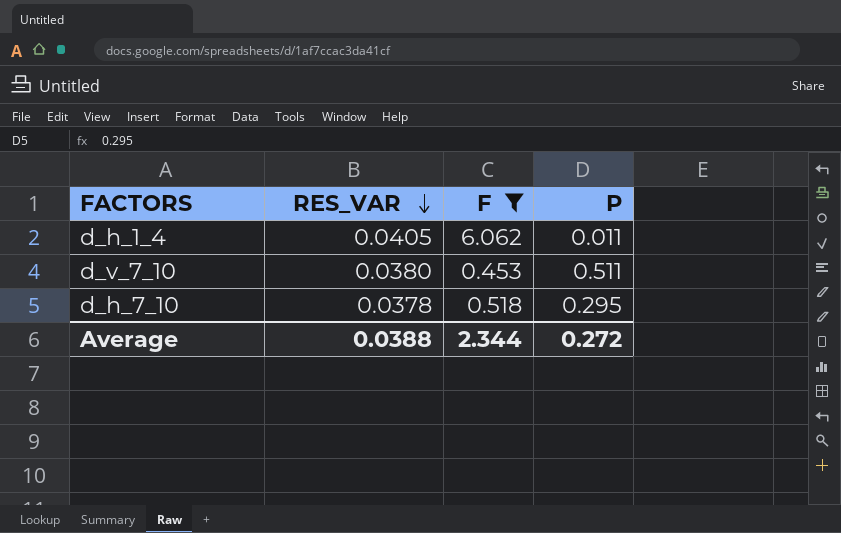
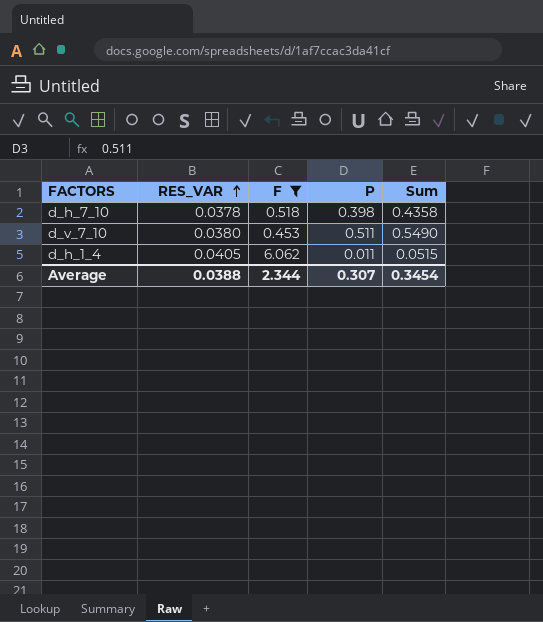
row order: RES_VAR descending -> RES_VAR ascending
column Sum | formula: none -> [RES_VAR] + [P]
d_h_7_10 | P: 0.295 -> 0.398
Average | P: 0.272 -> 0.307

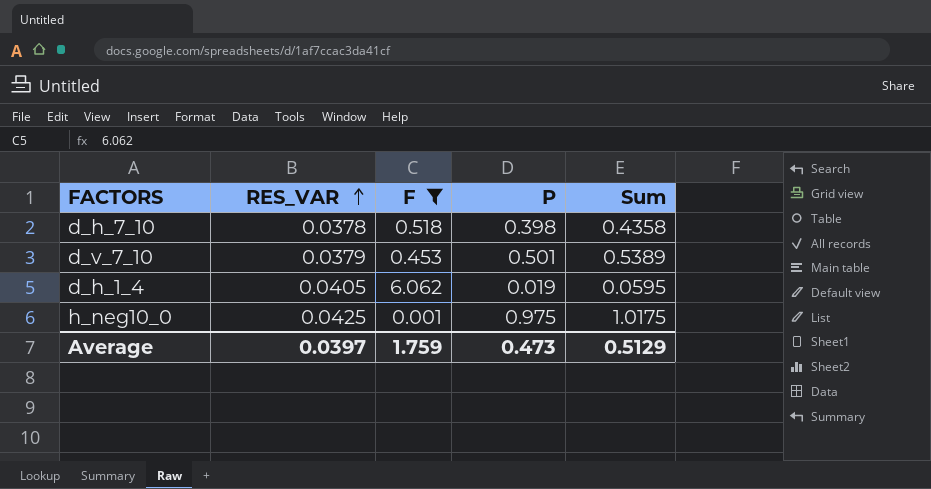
d_v_7_10 | RES_VAR: 0.0380 -> 0.0379
d_v_7_10 | P: 0.511 -> 0.501
d_v_7_10 | Sum: 0.5490 -> 0.5389
d_h_1_4 | P: 0.011 -> 0.019
d_h_1_4 | Sum: 0.0515 -> 0.0595
row h_neg10_0: none -> 0.0425 | 0.001 | 0.975 | 1.0175
Average | RES_VAR: 0.0388 -> 0.0397
Average | F: 2.344 -> 1.759
Average | P: 0.307 -> 0.473
Average | Sum: 0.3454 -> 0.5129

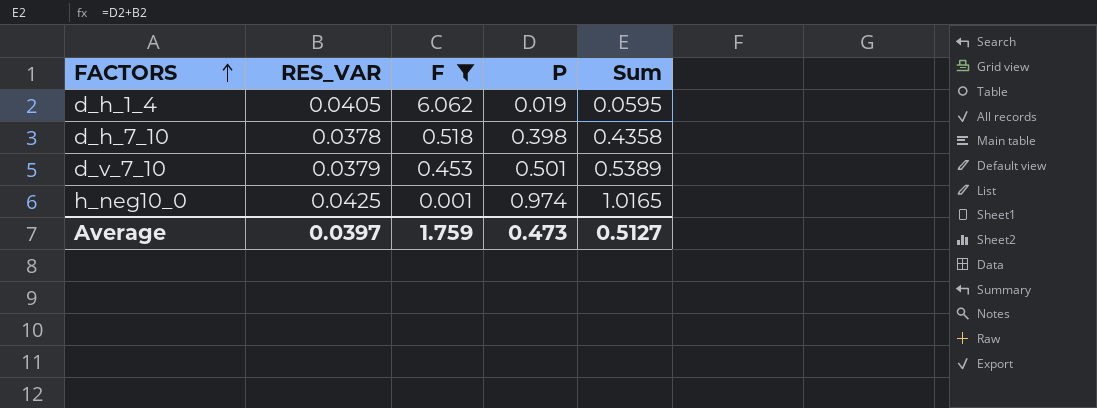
row order: RES_VAR ascending -> FACTORS ascending
h_neg10_0 | P: 0.975 -> 0.974
h_neg10_0 | Sum: 1.0175 -> 1.0165
Average | Sum: 0.5129 -> 0.5127

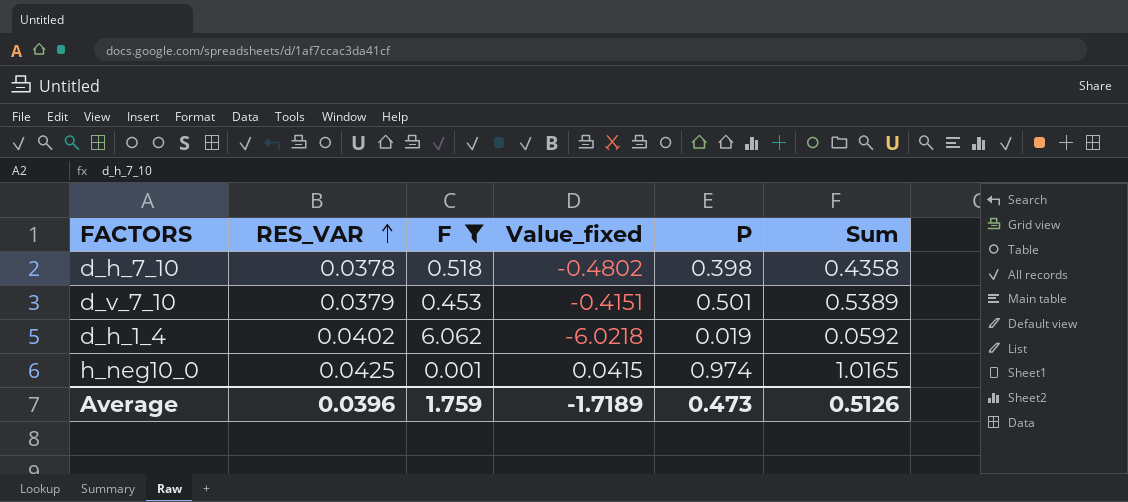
row order: FACTORS ascending -> RES_VAR ascending
column Value_fixed | formula: none -> [RES_VAR] - [F]
d_h_1_4 | RES_VAR: 0.0405 -> 0.0402
d_h_1_4 | Sum: 0.0595 -> 0.0592
Average | RES_VAR: 0.0397 -> 0.0396
Average | Sum: 0.5127 -> 0.5126

